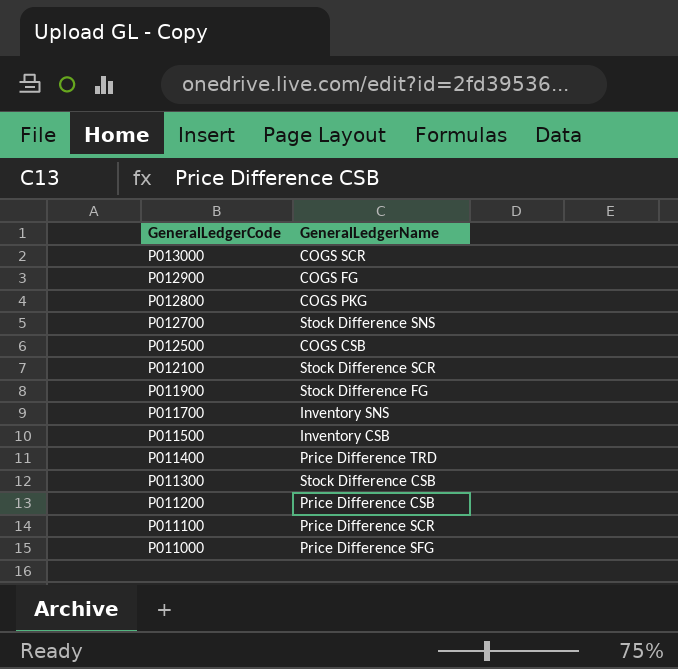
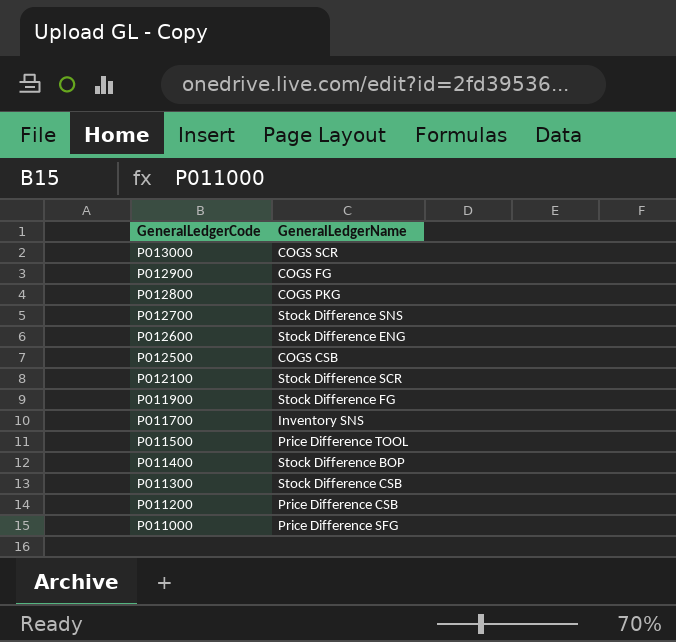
row P011100: Price Difference SCR -> none
row P012600: none -> Stock Difference ENG
P011500 | GeneralLedgerName: Inventory CSB -> Price Difference TOOL
P011400 | GeneralLedgerName: Price Difference TRD -> Stock Difference BOP

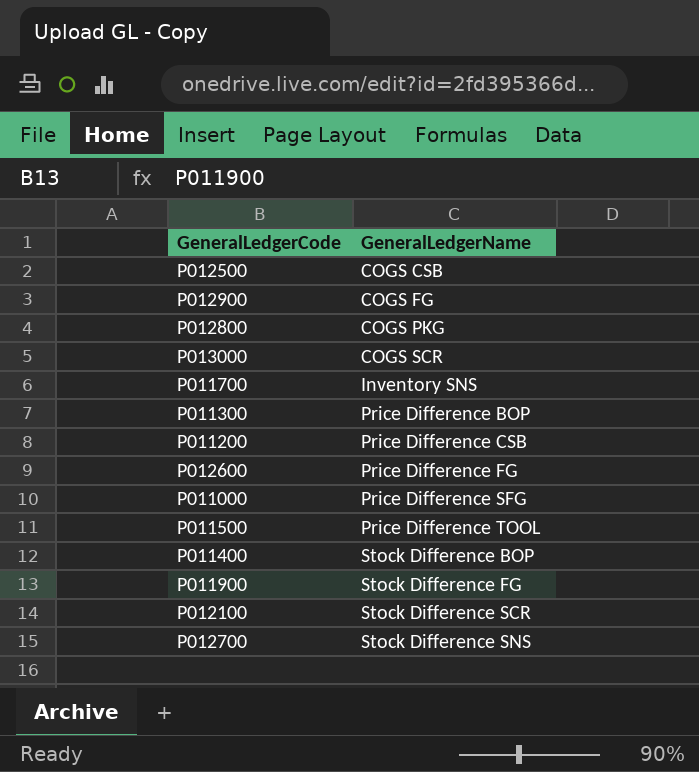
row order: GeneralLedgerCode descending -> GeneralLedgerName ascending
P011300 | GeneralLedgerName: Stock Difference CSB -> Price Difference BOP
P012600 | GeneralLedgerName: Stock Difference ENG -> Price Difference FG

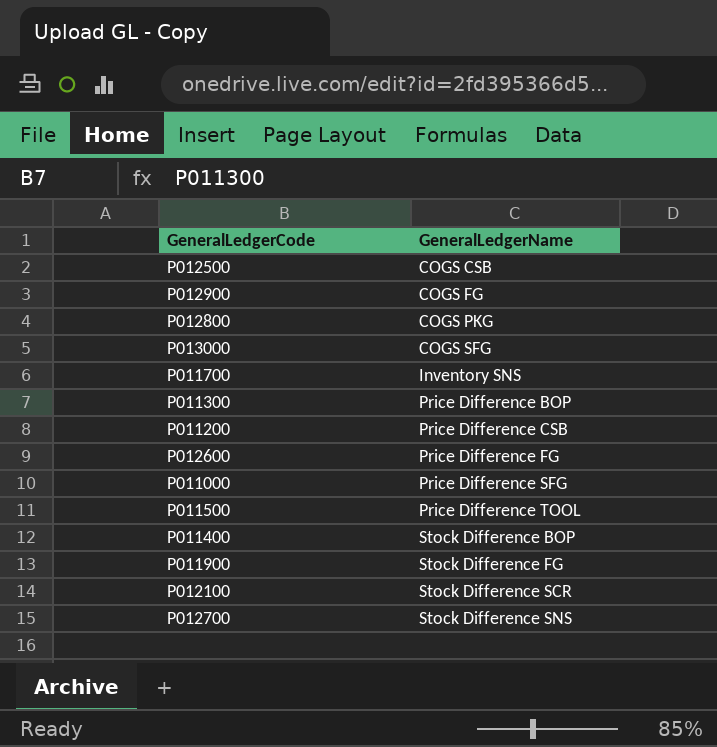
P013000 | GeneralLedgerName: COGS SCR -> COGS SFG

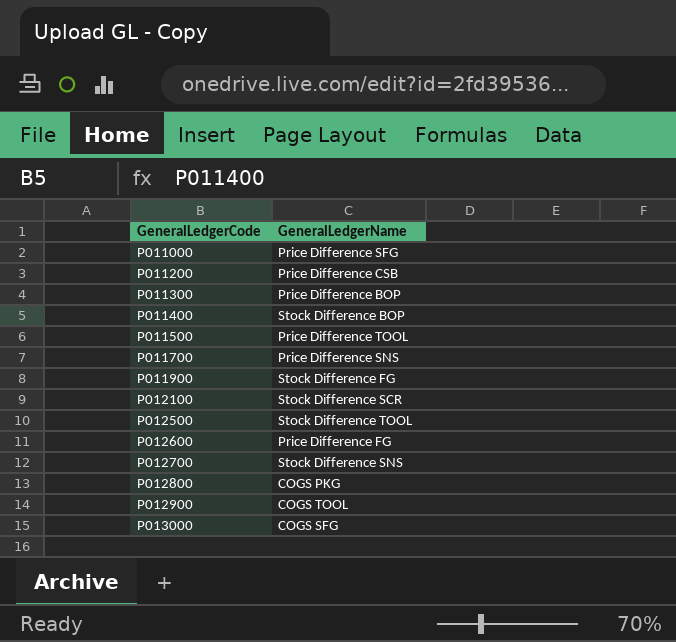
row order: GeneralLedgerName ascending -> GeneralLedgerCode ascending
P011700 | GeneralLedgerName: Inventory SNS -> Price Difference SNS
P012500 | GeneralLedgerName: COGS CSB -> Stock Difference TOOL
P012900 | GeneralLedgerName: COGS FG -> COGS TOOL

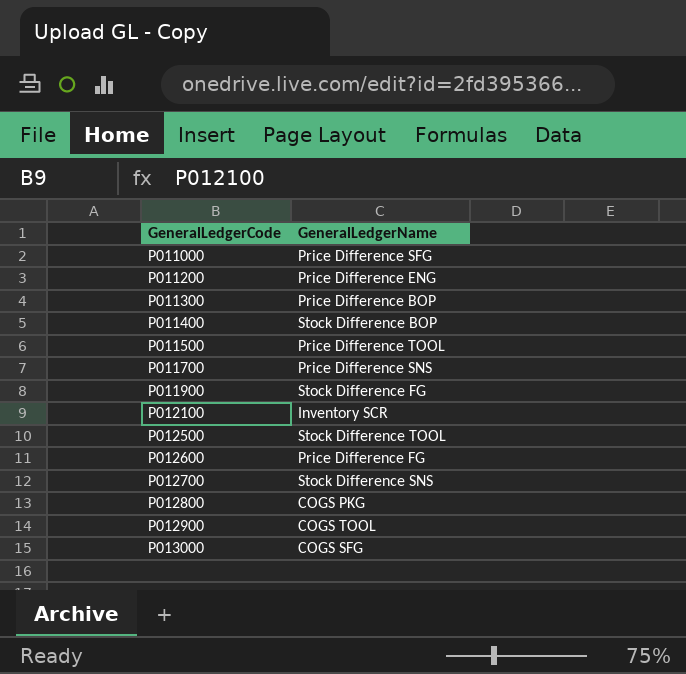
P011200 | GeneralLedgerName: Price Difference CSB -> Price Difference ENG
P012100 | GeneralLedgerName: Stock Difference SCR -> Inventory SCR

